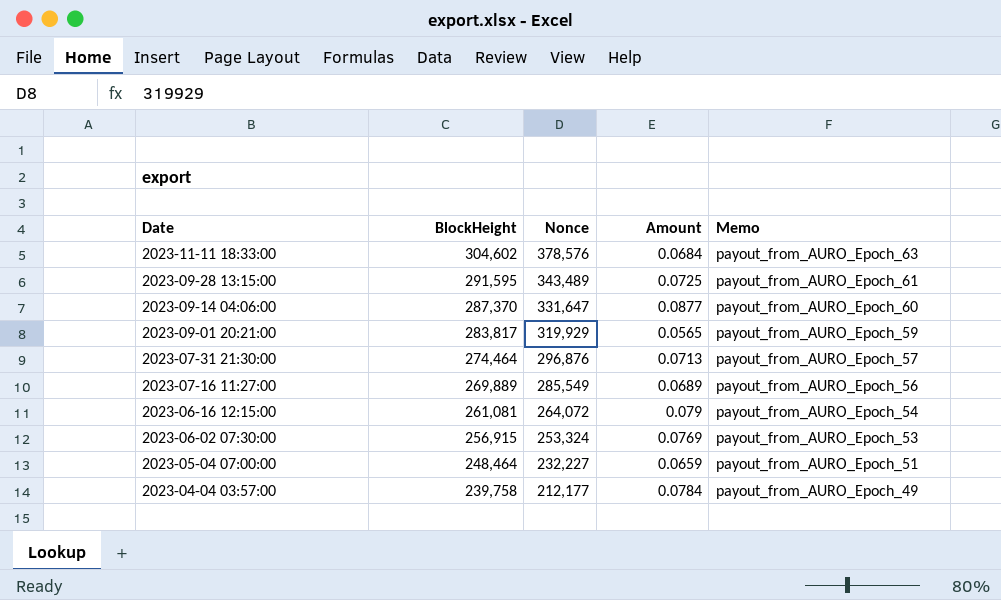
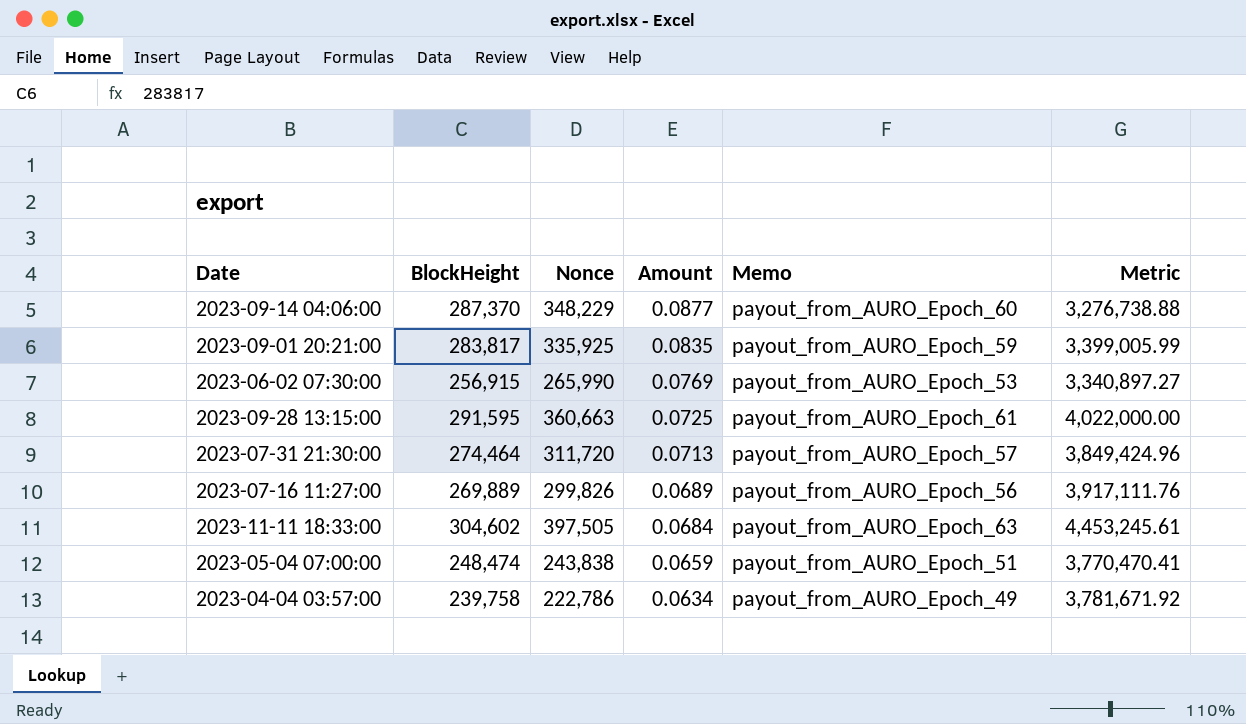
row order: Date descending -> Amount descending
column Metric | formula: none -> [BlockHeight] / [Amount]
row 2023-06-16 12:15:00: 261,081 | 264,072 | 0.079 | payout_from_AURO_Epoch_54 -> none
2023-09-14 04:06:00 | Nonce: 331,647 -> 348,229
2023-09-01 20:21:00 | Nonce: 319,929 -> 335,925
2023-09-01 20:21:00 | Amount: 0.0565 -> 0.0835
2023-06-02 07:30:00 | Nonce: 253,324 -> 265,990
2023-09-28 13:15:00 | Nonce: 343,489 -> 360,663
2023-07-31 21:30:00 | Nonce: 296,876 -> 311,720
2023-07-16 11:27:00 | Nonce: 285,549 -> 299,826
2023-11-11 18:33:00 | Nonce: 378,576 -> 397,505
2023-05-04 07:00:00 | BlockHeight: 248,464 -> 248,474
2023-05-04 07:00:00 | Nonce: 232,227 -> 243,838
2023-04-04 03:57:00 | Nonce: 212,177 -> 222,786
2023-04-04 03:57:00 | Amount: 0.0784 -> 0.0634

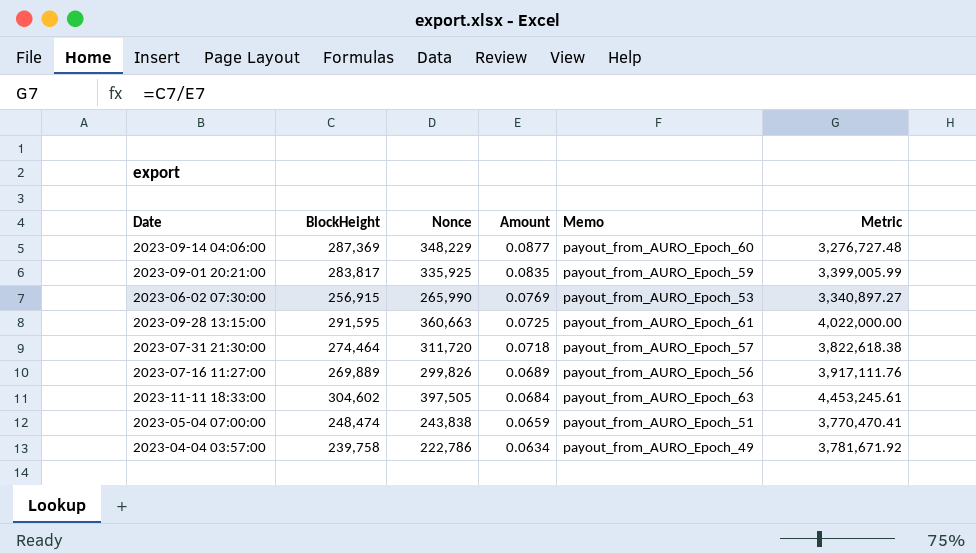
2023-09-14 04:06:00 | BlockHeight: 287,370 -> 287,369
2023-09-14 04:06:00 | Metric: 3,276,738.88 -> 3,276,727.48
2023-07-31 21:30:00 | Amount: 0.0713 -> 0.0718
2023-07-31 21:30:00 | Metric: 3,849,424.96 -> 3,822,618.38

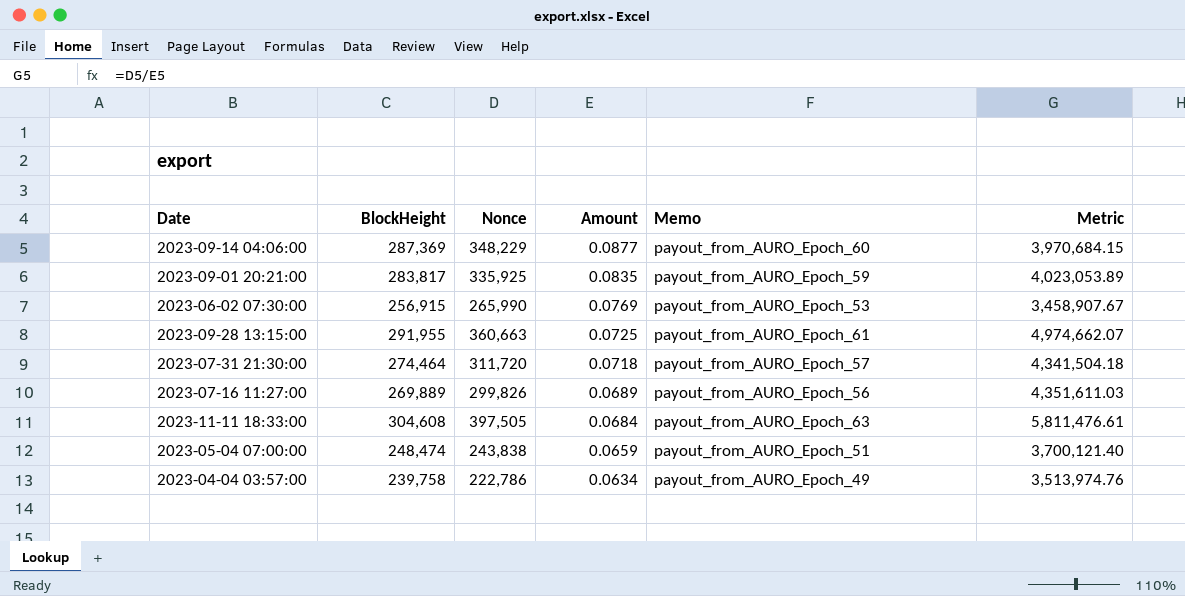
column Metric | formula: [BlockHeight] / [Amount] -> [Nonce] / [Amount]
2023-09-28 13:15:00 | BlockHeight: 291,595 -> 291,955
2023-11-11 18:33:00 | BlockHeight: 304,602 -> 304,608

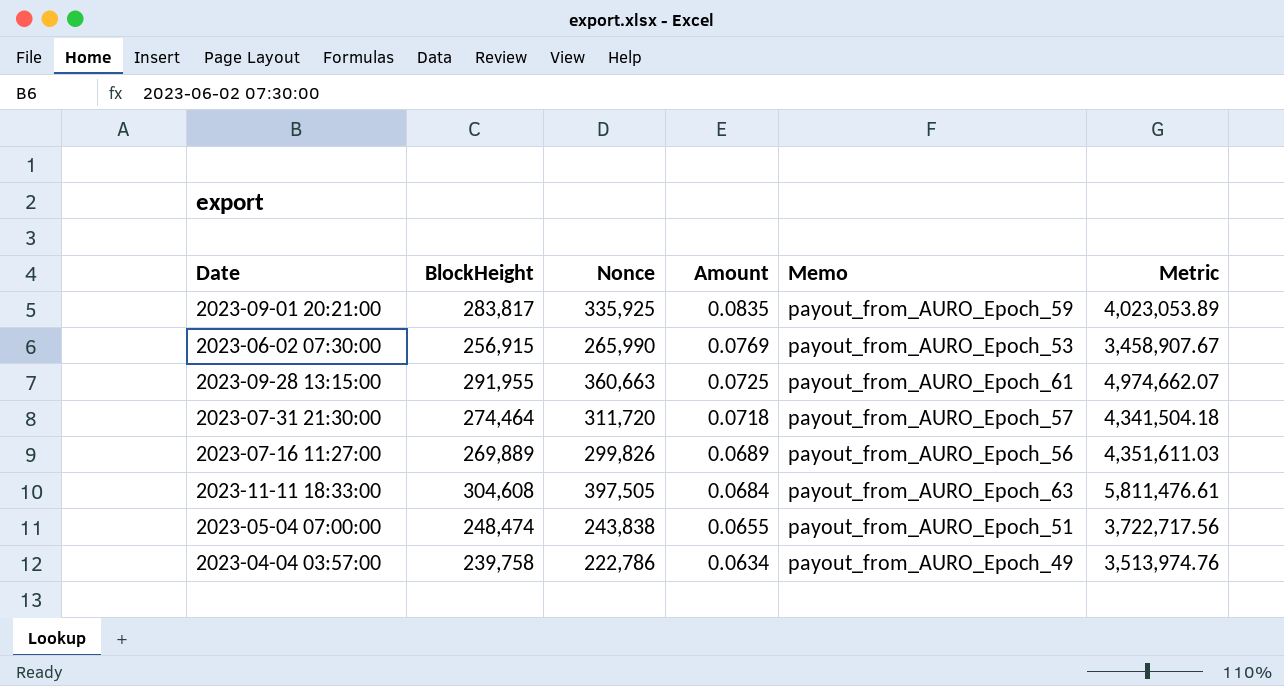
row 2023-09-14 04:06:00: 287,369 | 348,229 | 0.0877 | payout_from_AURO_Epoch_60 | 3,970,684.15 -> none
2023-05-04 07:00:00 | Amount: 0.0659 -> 0.0655
2023-05-04 07:00:00 | Metric: 3,700,121.40 -> 3,722,717.56

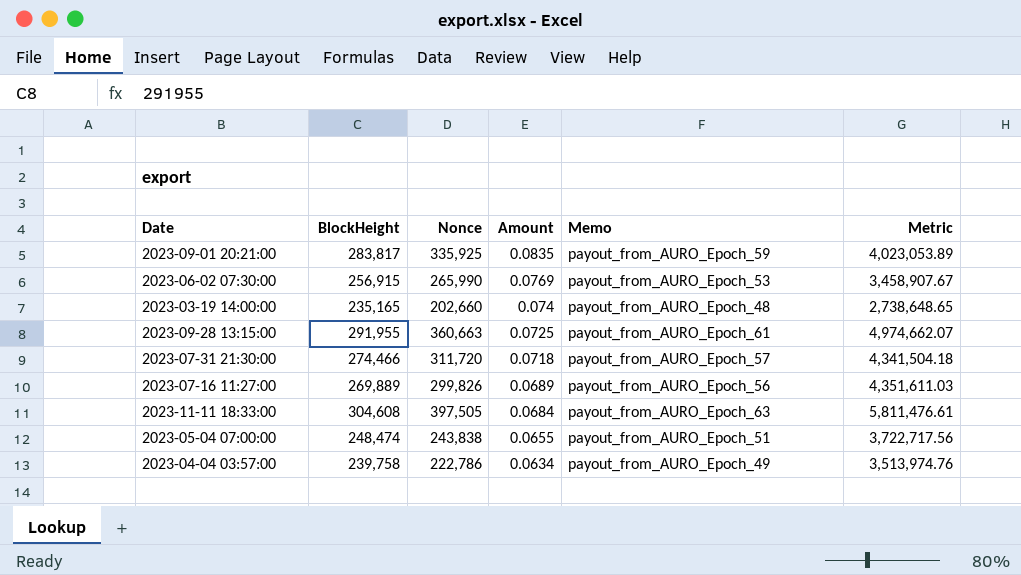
row 2023-03-19 14:00:00: none -> 235,165 | 202,660 | 0.074 | payout_from_AURO_Epoch_48 | 2,738,648.65
2023-07-31 21:30:00 | BlockHeight: 274,464 -> 274,466

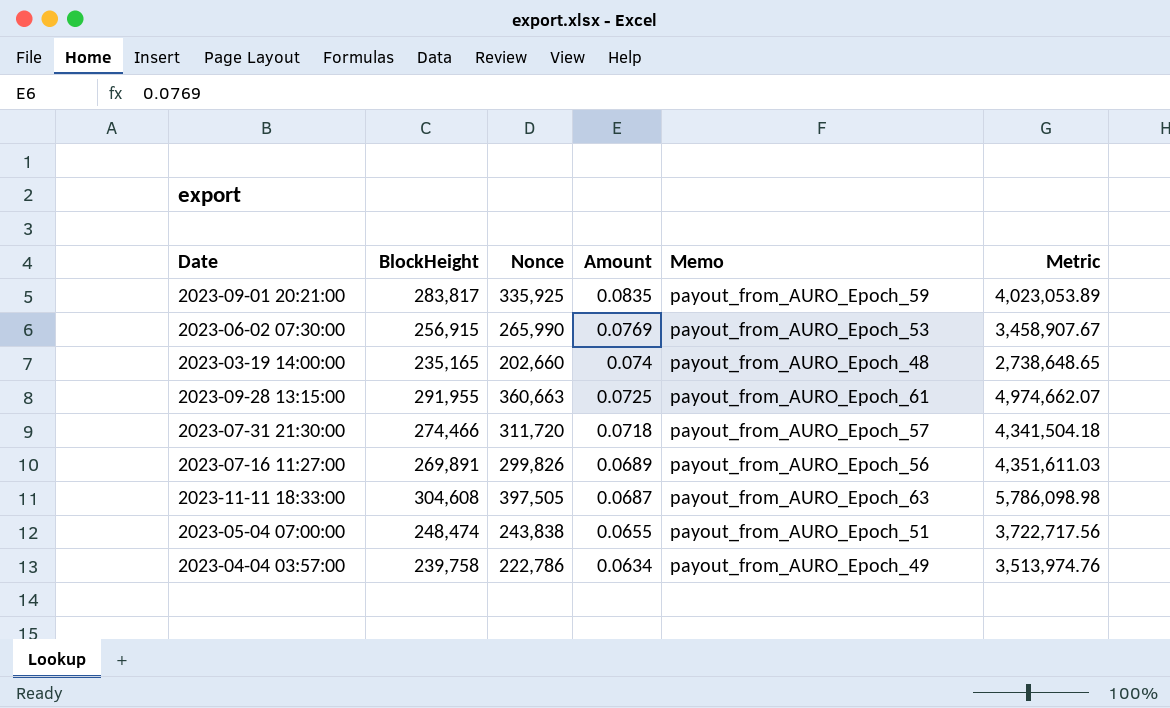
2023-07-16 11:27:00 | BlockHeight: 269,889 -> 269,891
2023-11-11 18:33:00 | Amount: 0.0684 -> 0.0687
2023-11-11 18:33:00 | Metric: 5,811,476.61 -> 5,786,098.98

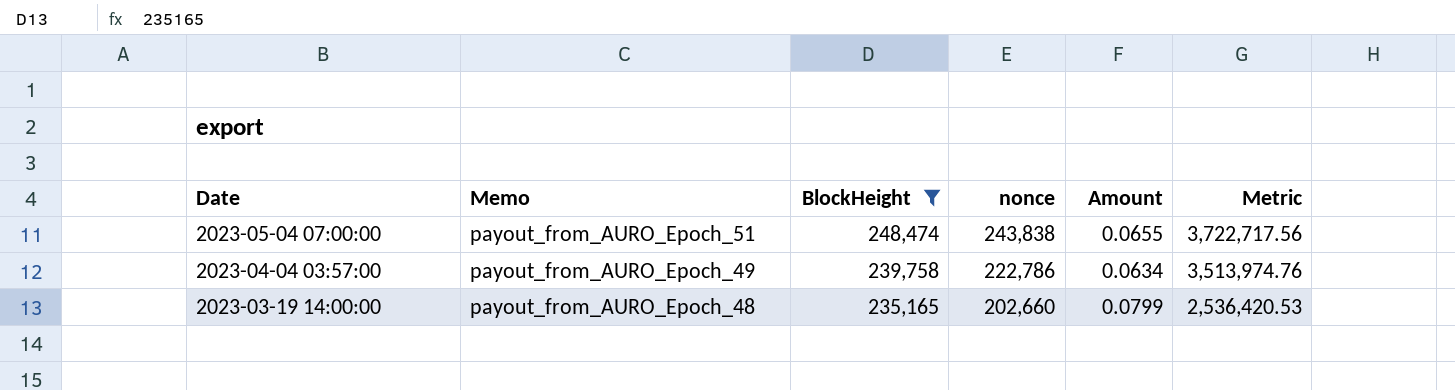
filter: none -> BlockHeight <= 248,474
row order: Amount descending -> Date descending
column Memo | position: 5 -> 2
column name: Nonce -> nonce
2023-03-19 14:00:00 | Amount: 0.074 -> 0.0799
2023-03-19 14:00:00 | Metric: 2,738,648.65 -> 2,536,420.53

